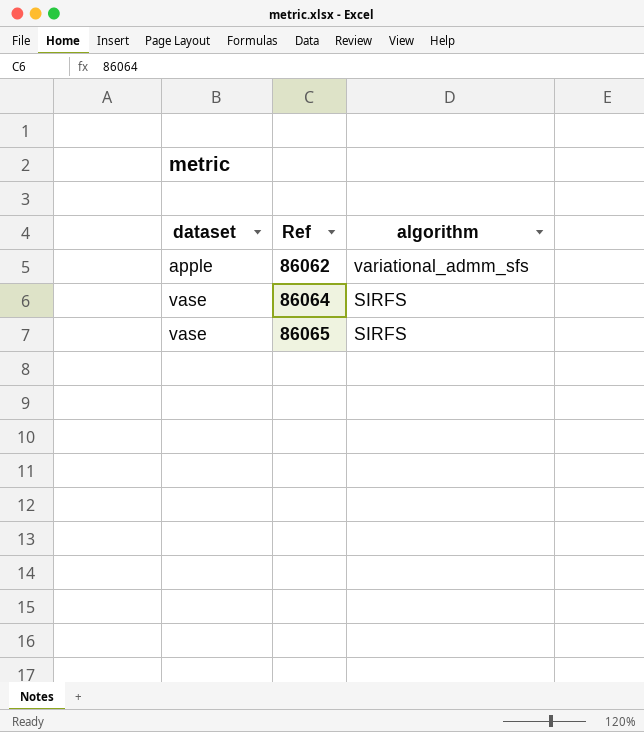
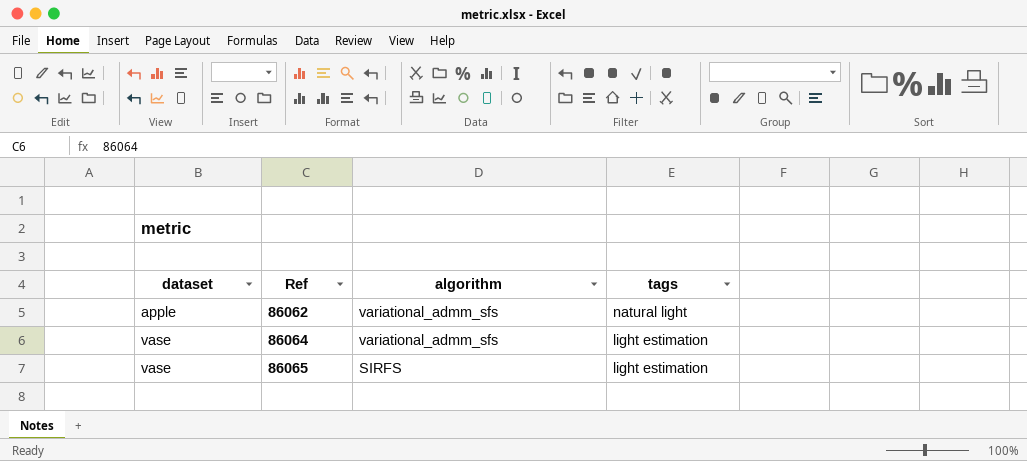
column tags | position: none -> 4
86064 | algorithm: SIRFS -> variational_admm_sfs

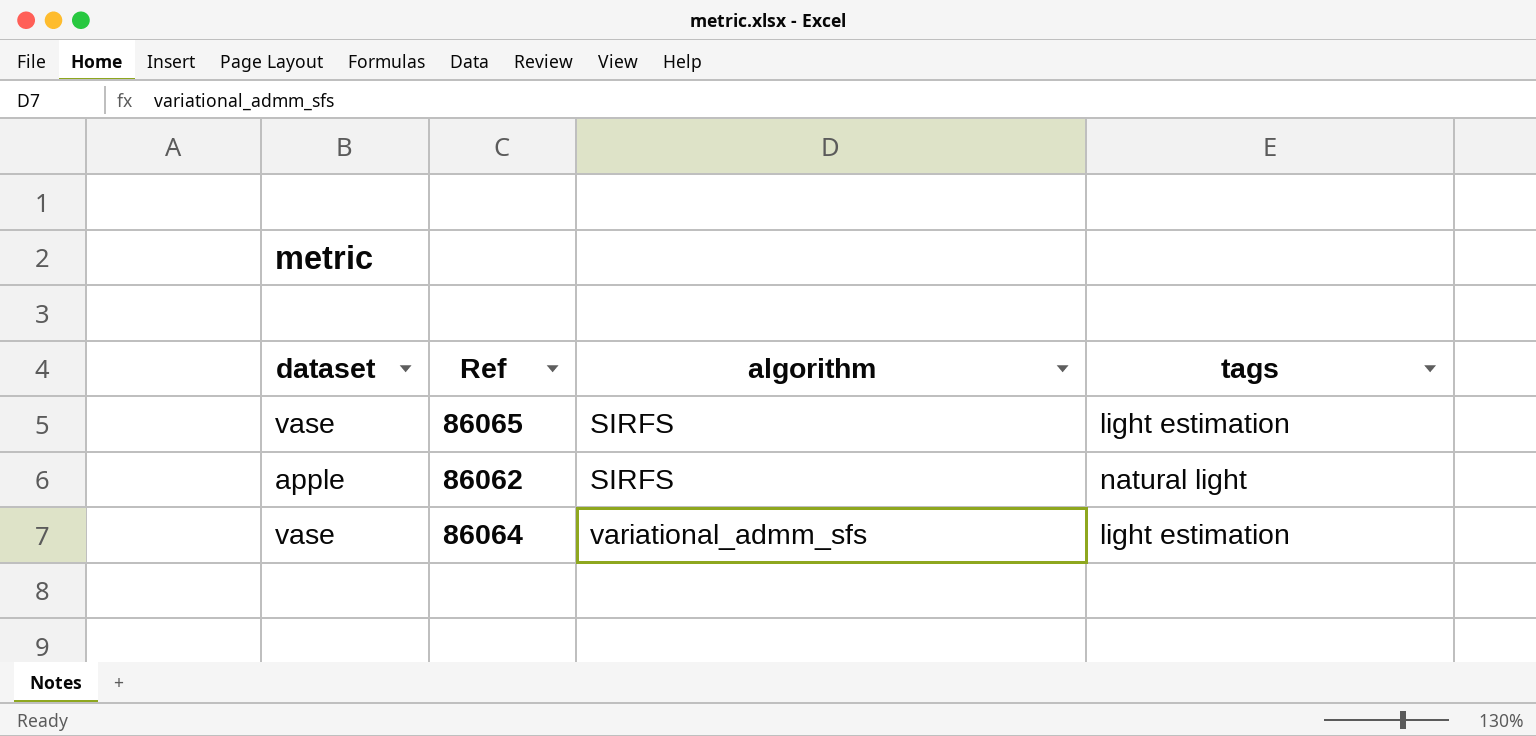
row order: dataset ascending -> algorithm ascending
86062 | algorithm: variational_admm_sfs -> SIRFS

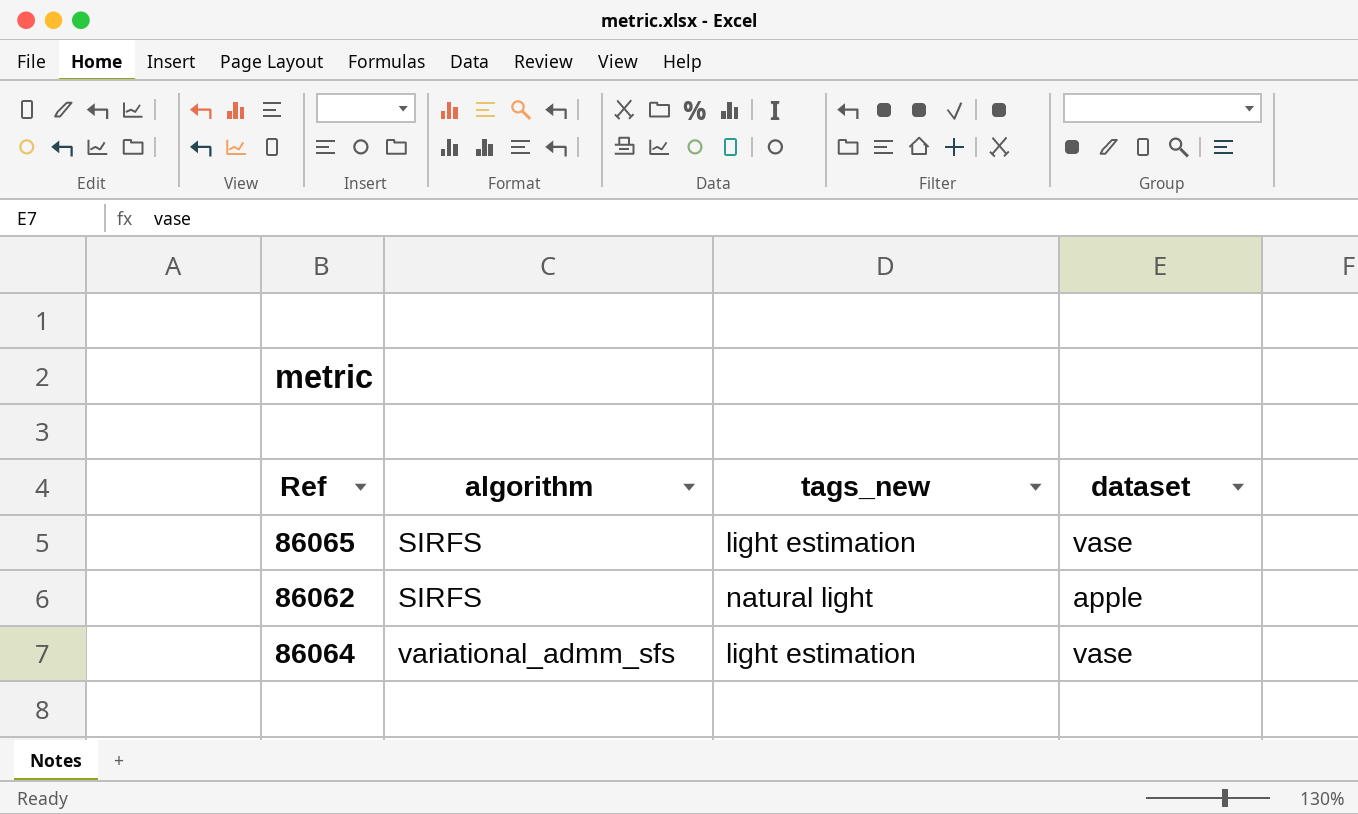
column name: tags -> tags_new
column dataset | position: 1 -> 4

